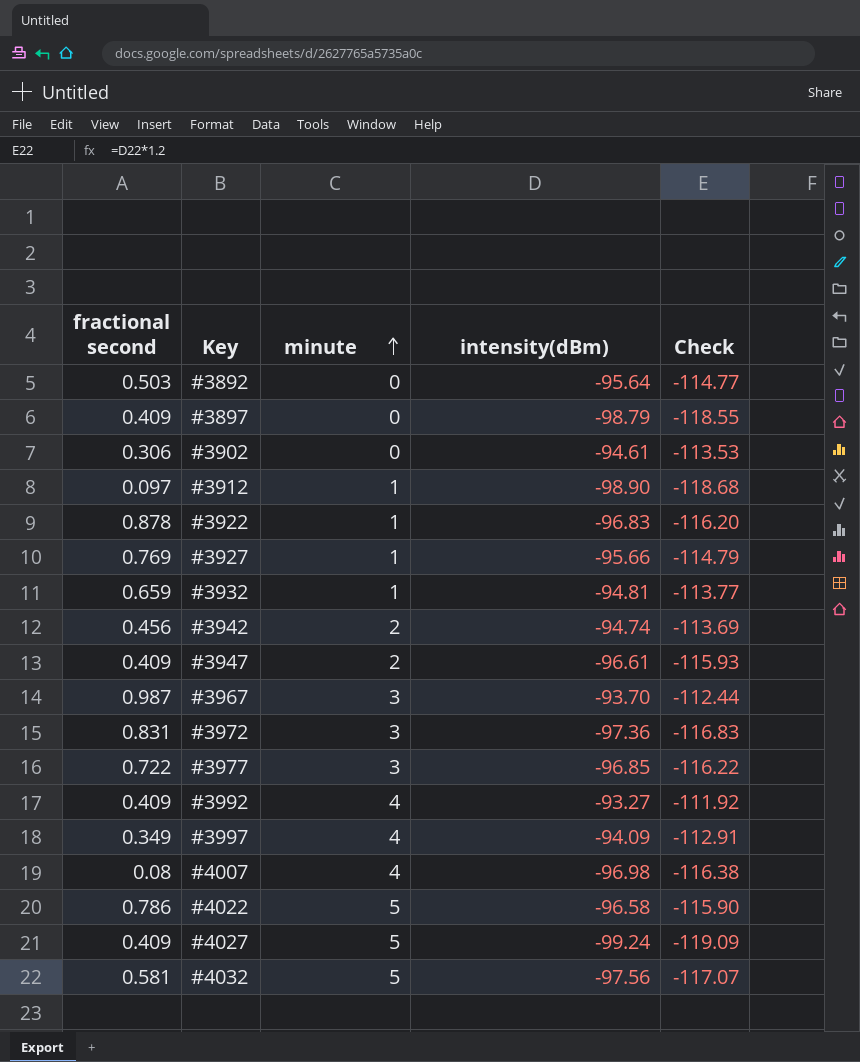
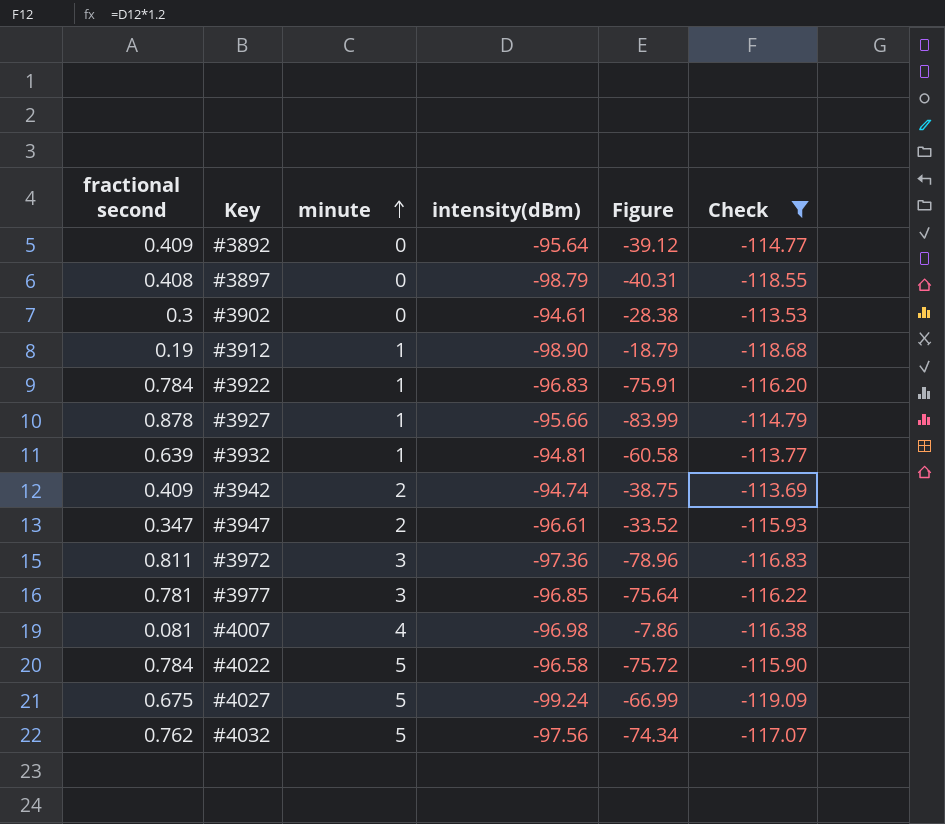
filter: none -> Check <= -113.53
column Figure | formula: none -> [fractional second] * [intensity(dBm)]
#3892 | fractional second: 0.503 -> 0.409
#3897 | fractional second: 0.409 -> 0.408
#3902 | fractional second: 0.306 -> 0.3
#3912 | fractional second: 0.097 -> 0.19
#3922 | fractional second: 0.878 -> 0.784
#3927 | fractional second: 0.769 -> 0.878
#3932 | fractional second: 0.659 -> 0.639
#3942 | fractional second: 0.456 -> 0.409
#3947 | fractional second: 0.409 -> 0.347
#3972 | fractional second: 0.831 -> 0.811
#3977 | fractional second: 0.722 -> 0.781
#4007 | fractional second: 0.08 -> 0.081
#4022 | fractional second: 0.786 -> 0.784
#4027 | fractional second: 0.409 -> 0.675
#4032 | fractional second: 0.581 -> 0.762

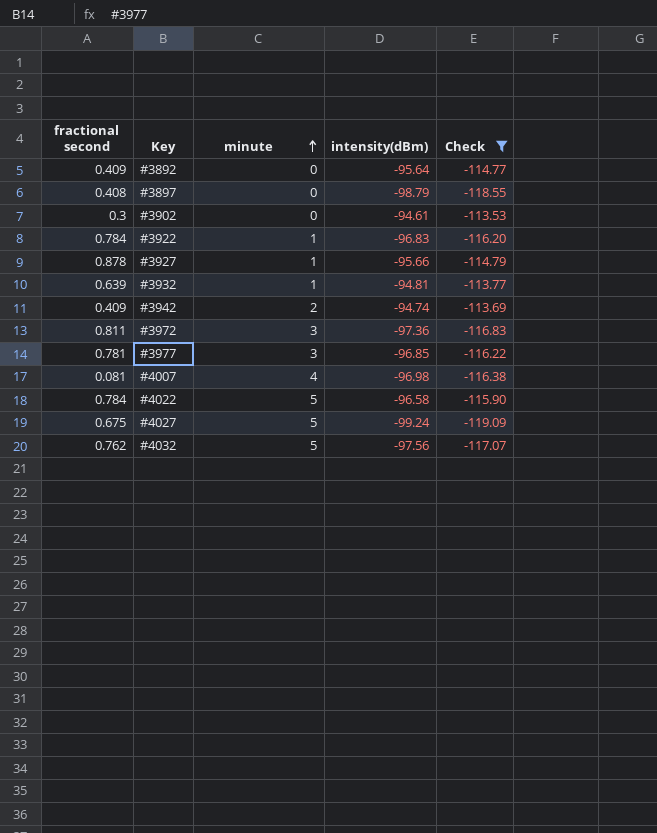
column Figure | formula: [fractional second] * [intensity(dBm)] -> none
row #3912: 0.19 | 1 | -98.90 | -18.79 | -118.68 -> none
row #3947: 0.347 | 2 | -96.61 | -33.52 | -115.93 -> none

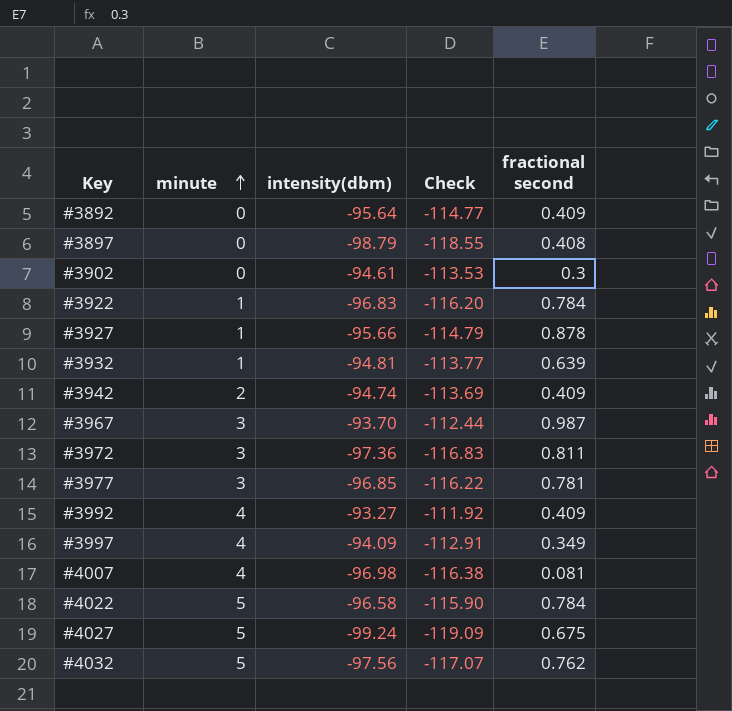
filter: Check <= -113.53 -> none
column name: intensity(dBm) -> intensity(dbm)
column fractional second | position: 1 -> 5

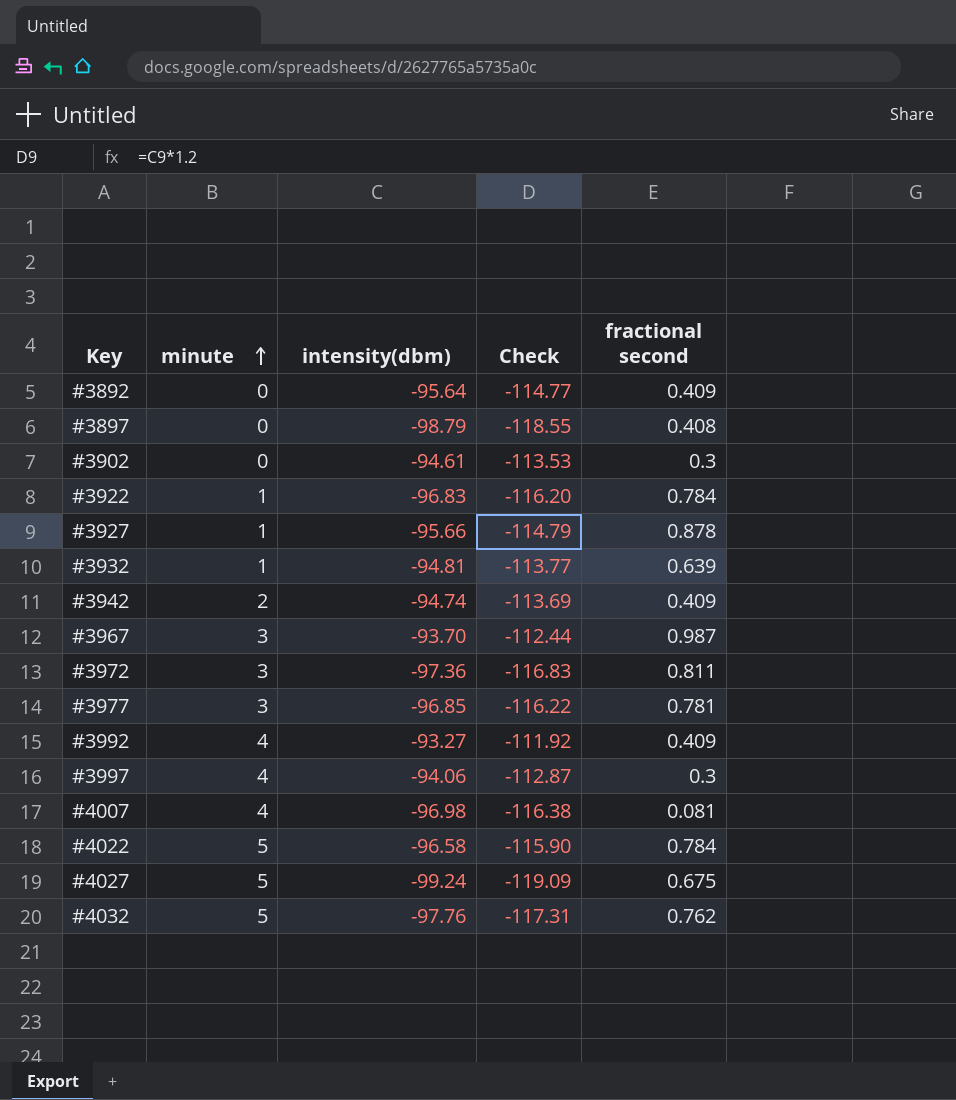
#3997 | intensity(dbm): -94.09 -> -94.06
#3997 | Check: -112.91 -> -112.87
#3997 | fractional second: 0.349 -> 0.3
#4032 | intensity(dbm): -97.56 -> -97.76
#4032 | Check: -117.07 -> -117.31

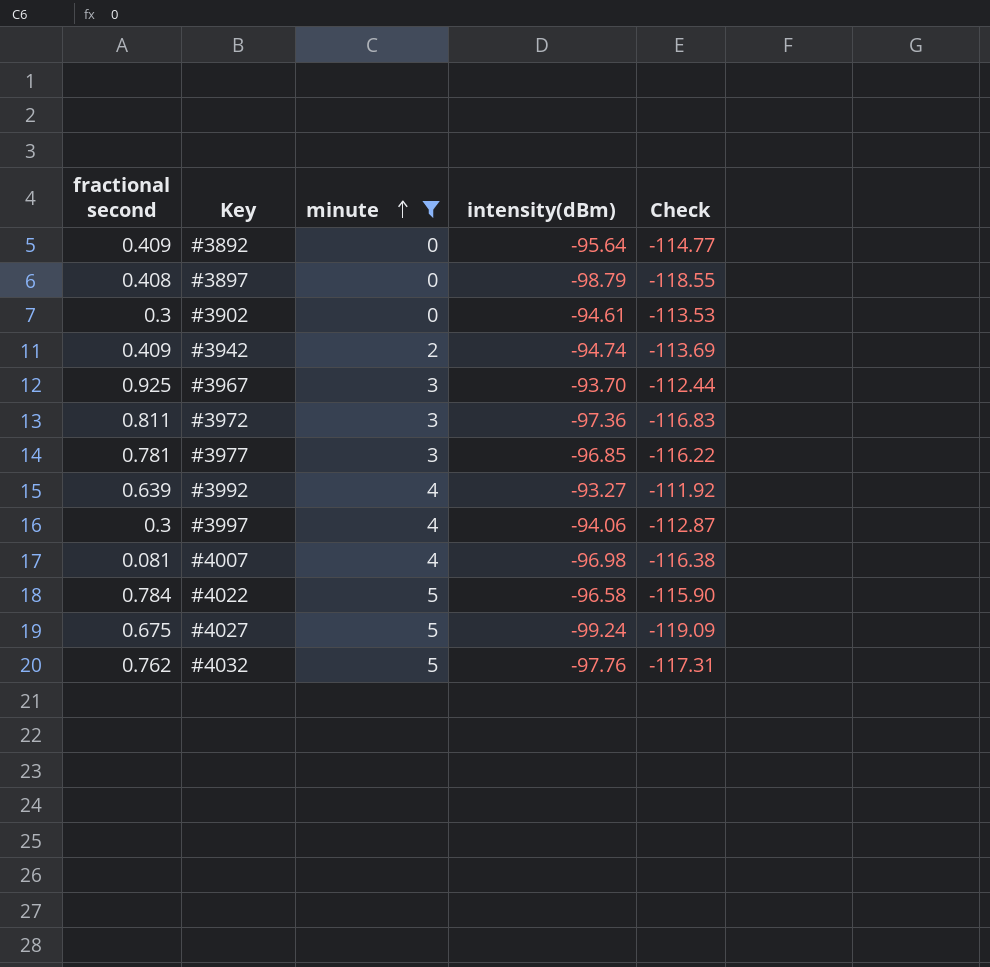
filter: none -> minute != 1
column fractional second | position: 5 -> 1
column name: intensity(dbm) -> intensity(dBm)
#3967 | fractional second: 0.987 -> 0.925
#3992 | fractional second: 0.409 -> 0.639

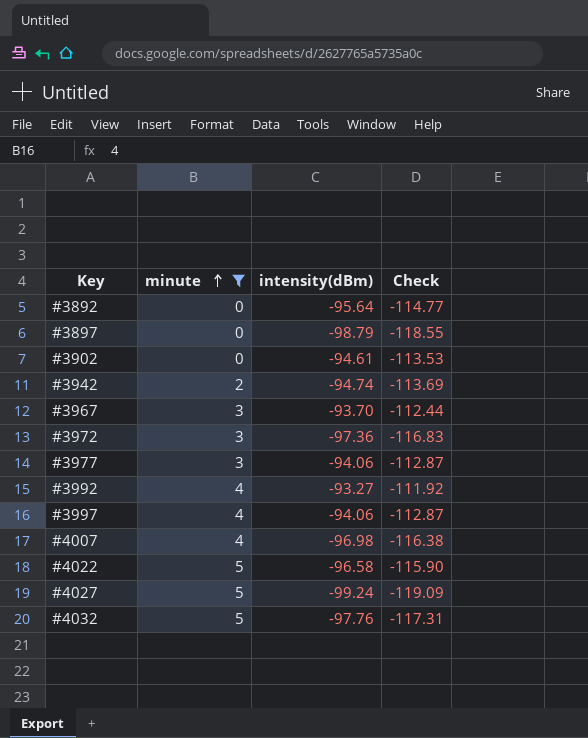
column fractional second | position: 1 -> none
#3977 | intensity(dBm): -96.85 -> -94.06
#3977 | Check: -116.22 -> -112.87

